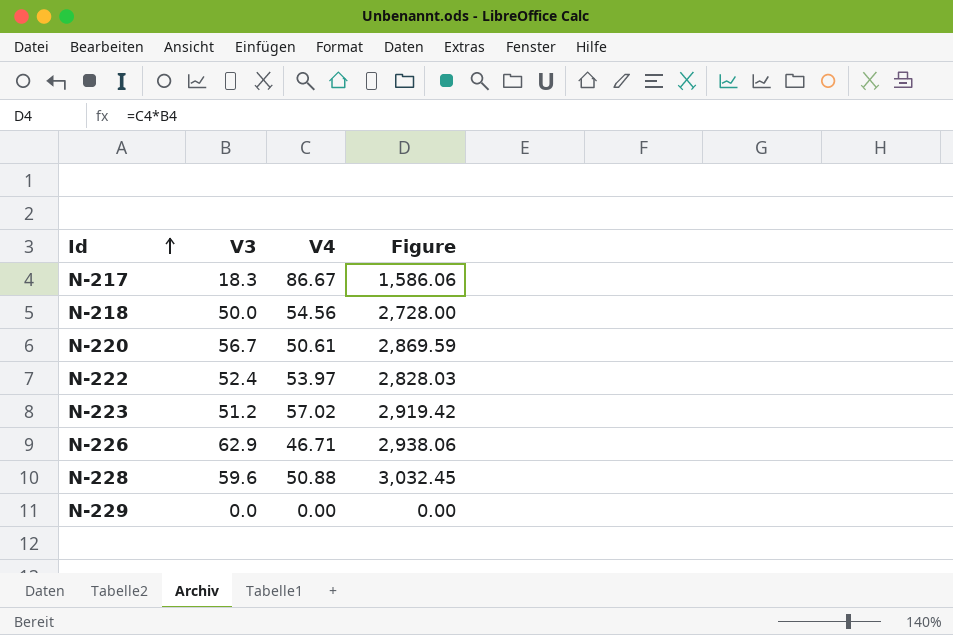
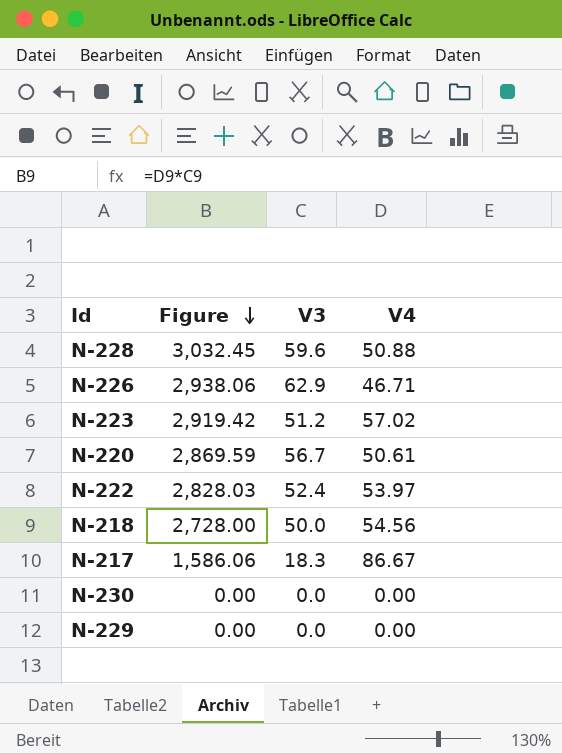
row order: Id ascending -> Figure descending
column Figure | position: 4 -> 2
row N-230: none -> 0.00 | 0.0 | 0.00

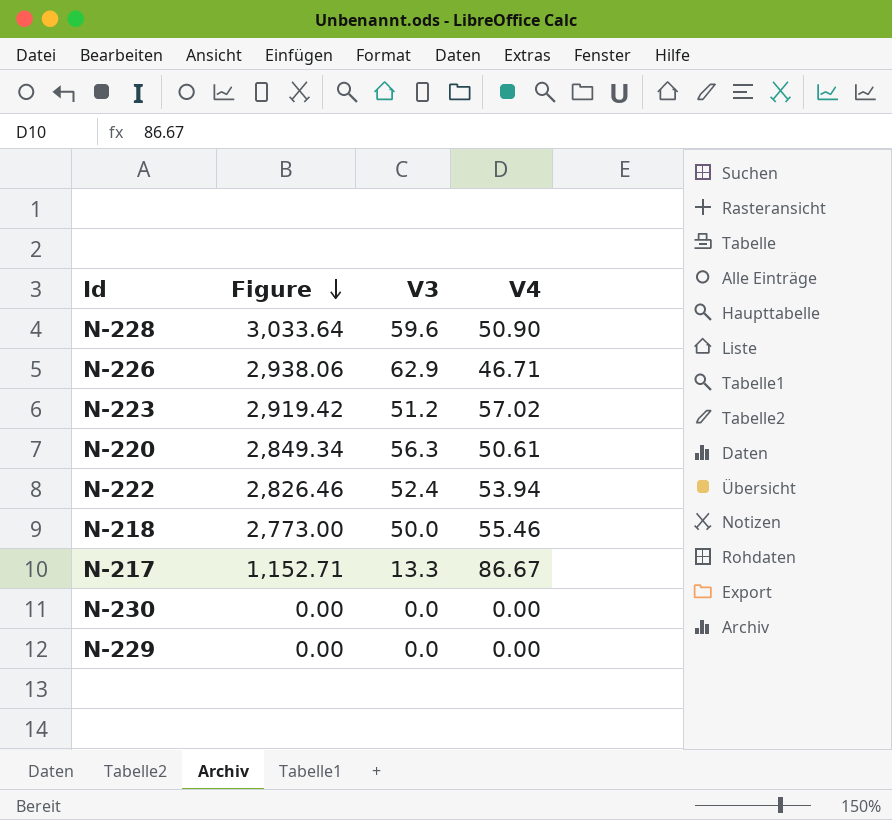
N-228 | Figure: 3,032.45 -> 3,033.64
N-228 | V4: 50.88 -> 50.90
N-220 | Figure: 2,869.59 -> 2,849.34
N-220 | V3: 56.7 -> 56.3
N-222 | Figure: 2,828.03 -> 2,826.46
N-222 | V4: 53.97 -> 53.94
N-218 | Figure: 2,728.00 -> 2,773.00
N-218 | V4: 54.56 -> 55.46
N-217 | Figure: 1,586.06 -> 1,152.71
N-217 | V3: 18.3 -> 13.3

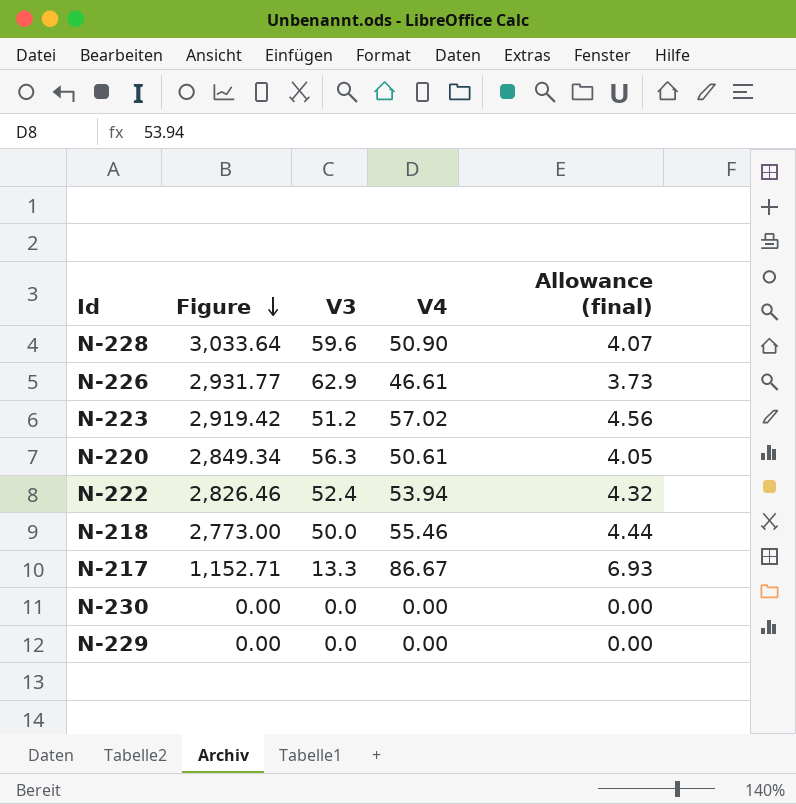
column Allowance (final) | formula: none -> [V4] * 0.08
N-226 | Figure: 2,938.06 -> 2,931.77
N-226 | V4: 46.71 -> 46.61

